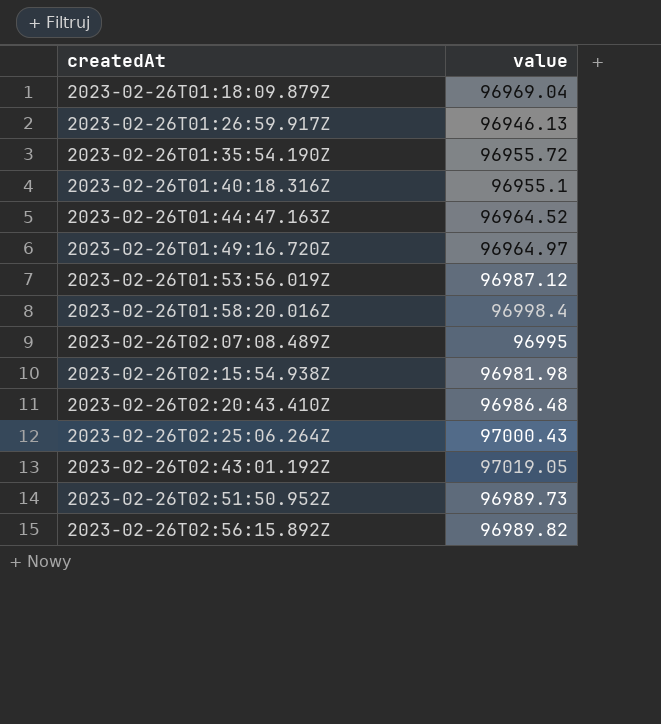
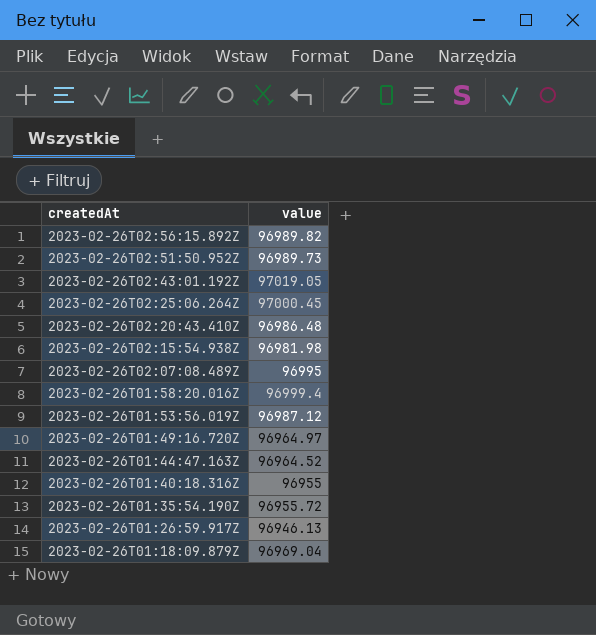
row order: createdAt ascending -> createdAt descending
2023-02-26T02:25:06.264Z | value: 97000.43 -> 97000.45
2023-02-26T01:58:20.016Z | value: 96998.4 -> 96999.4
2023-02-26T01:40:18.316Z | value: 96955.1 -> 96955

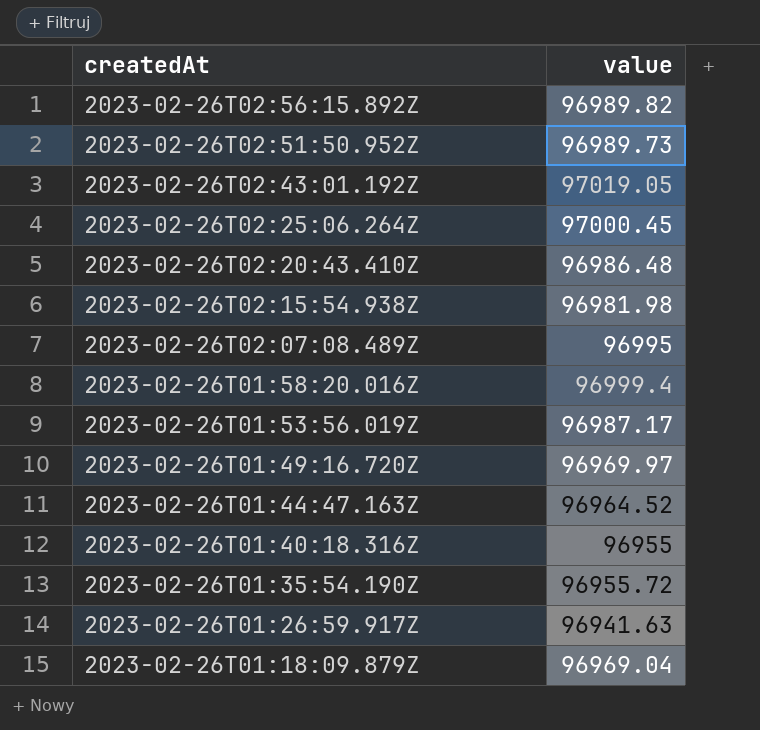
2023-02-26T01:53:56.019Z | value: 96987.12 -> 96987.17
2023-02-26T01:49:16.720Z | value: 96964.97 -> 96969.97
2023-02-26T01:26:59.917Z | value: 96946.13 -> 96941.63

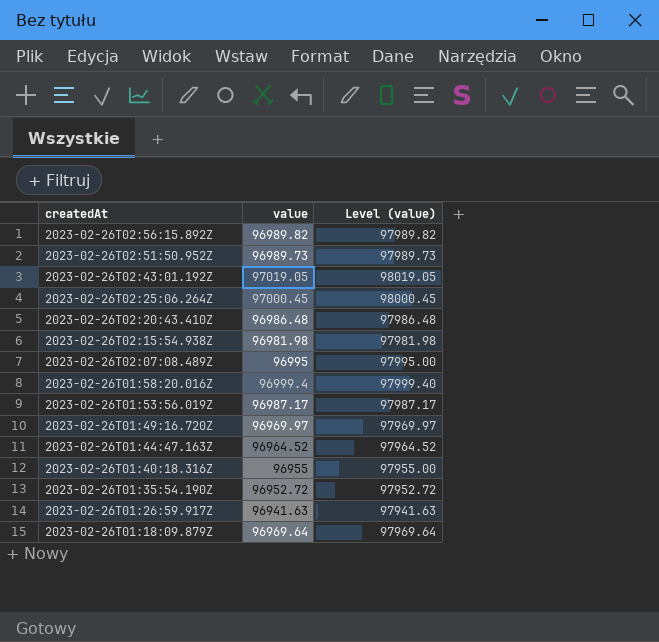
column Level (value) | formula: none -> [value] + 1000
2023-02-26T01:35:54.190Z | value: 96955.72 -> 96952.72
2023-02-26T01:18:09.879Z | value: 96969.04 -> 96969.64

